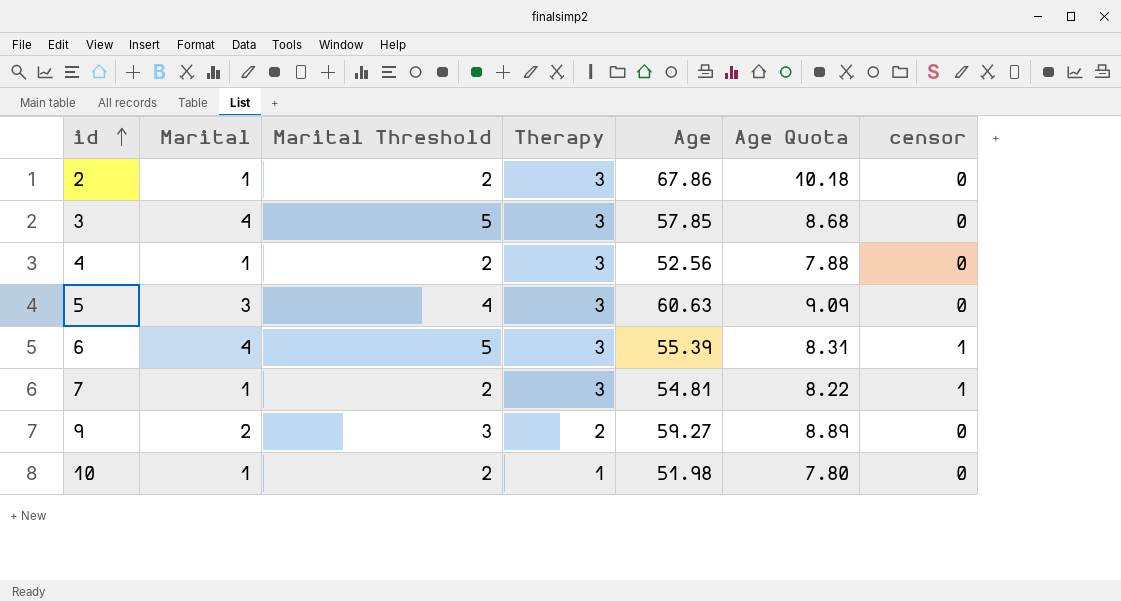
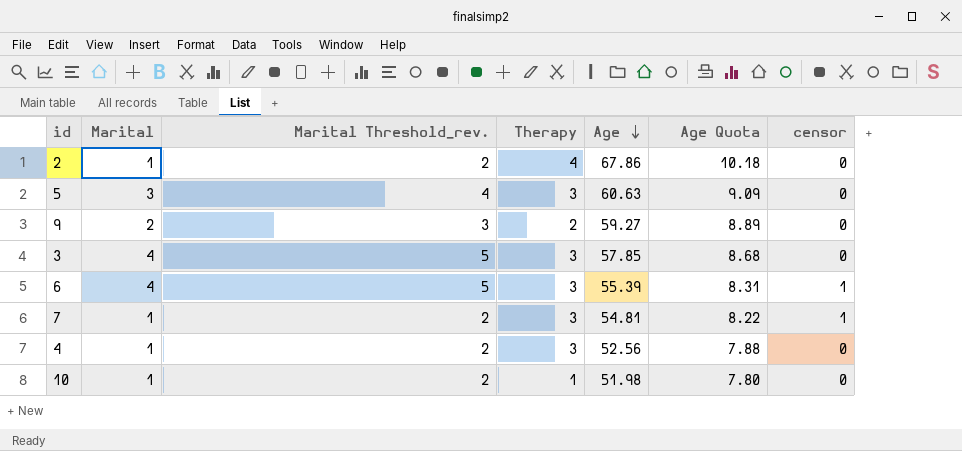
row order: id ascending -> Age descending
column name: Marital Threshold -> Marital Threshold_rev.
2 | Therapy: 3 -> 4

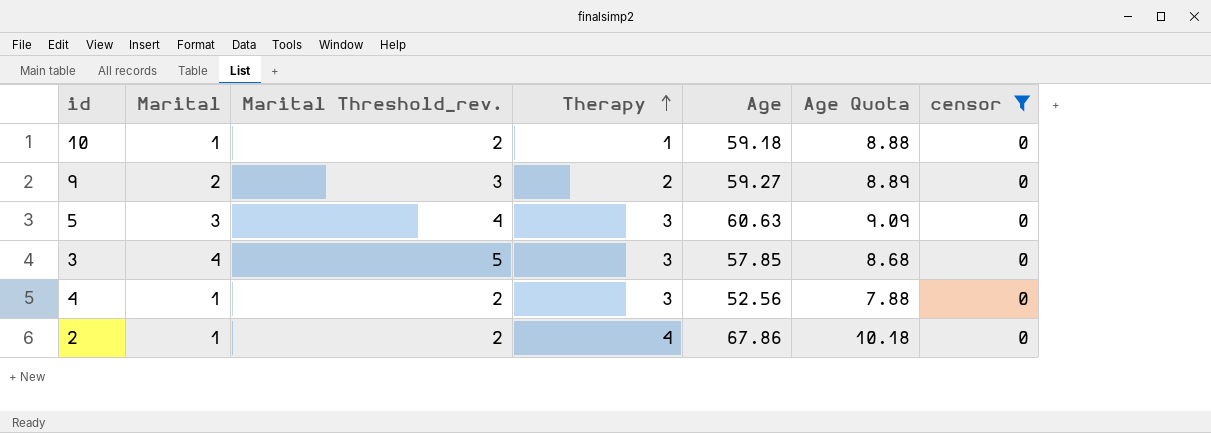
filter: none -> censor = 0
row order: Age descending -> Therapy ascending
10 | Age: 51.98 -> 59.18
10 | Age Quota: 7.80 -> 8.88

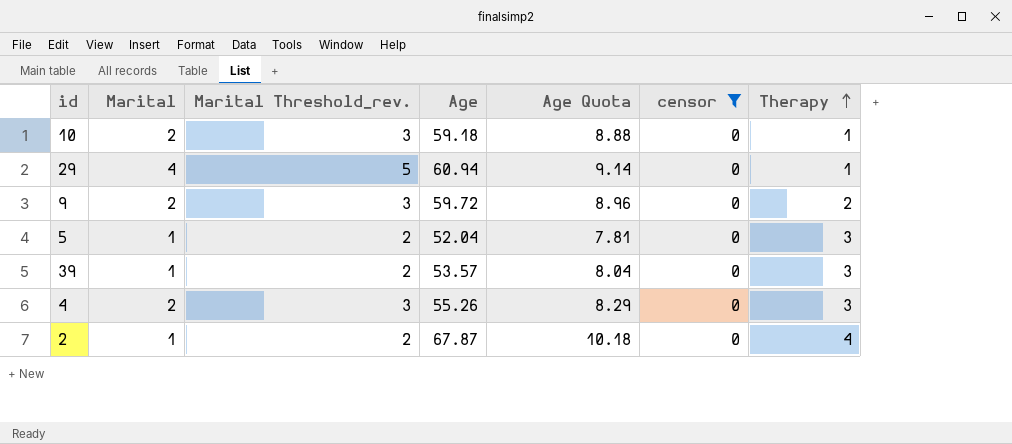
column Therapy | position: 4 -> 7
row 3: 4 | 5 | 3 | 57.85 | 8.68 | 0 -> none
10 | Marital: 1 -> 2
10 | Marital Threshold_rev.: 2 -> 3
row 29: none -> 4 | 5 | 60.94 | 9.14 | 0 | 1
9 | Age: 59.27 -> 59.72
9 | Age Quota: 8.89 -> 8.96
5 | Marital: 3 -> 1
5 | Marital Threshold_rev.: 4 -> 2
5 | Age: 60.63 -> 52.04
5 | Age Quota: 9.09 -> 7.81
row 39: none -> 1 | 2 | 53.57 | 8.04 | 0 | 3
4 | Marital: 1 -> 2
4 | Marital Threshold_rev.: 2 -> 3
4 | Age: 52.56 -> 55.26
4 | Age Quota: 7.88 -> 8.29
2 | Age: 67.86 -> 67.87

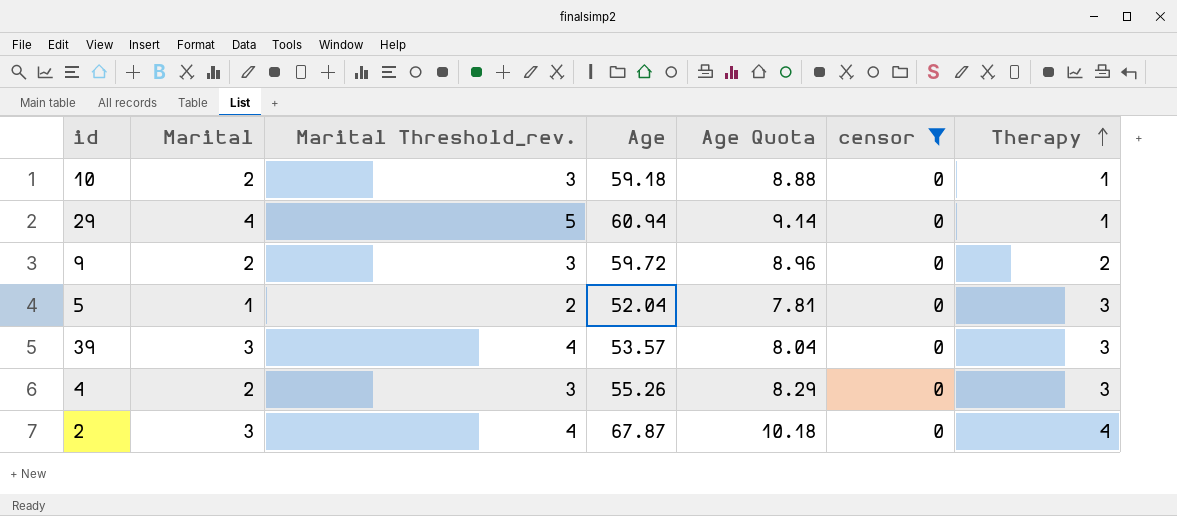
39 | Marital: 1 -> 3
39 | Marital Threshold_rev.: 2 -> 4
2 | Marital: 1 -> 3
2 | Marital Threshold_rev.: 2 -> 4

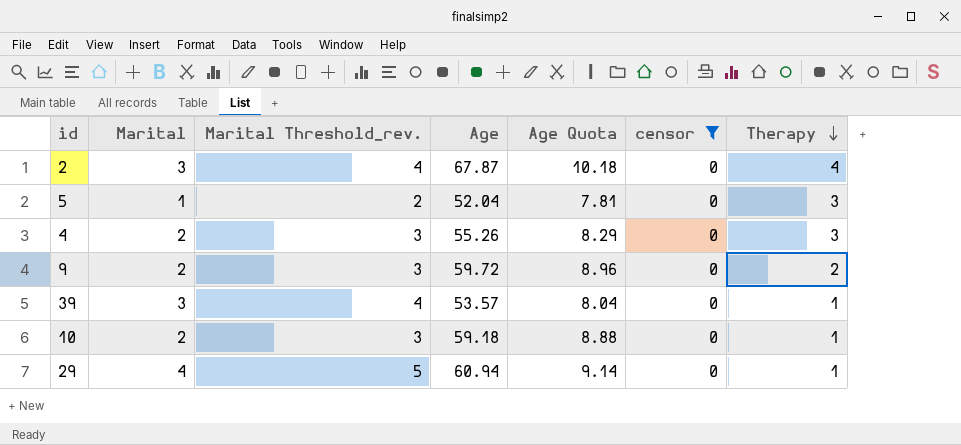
row order: Therapy ascending -> Therapy descending
39 | Therapy: 3 -> 1

